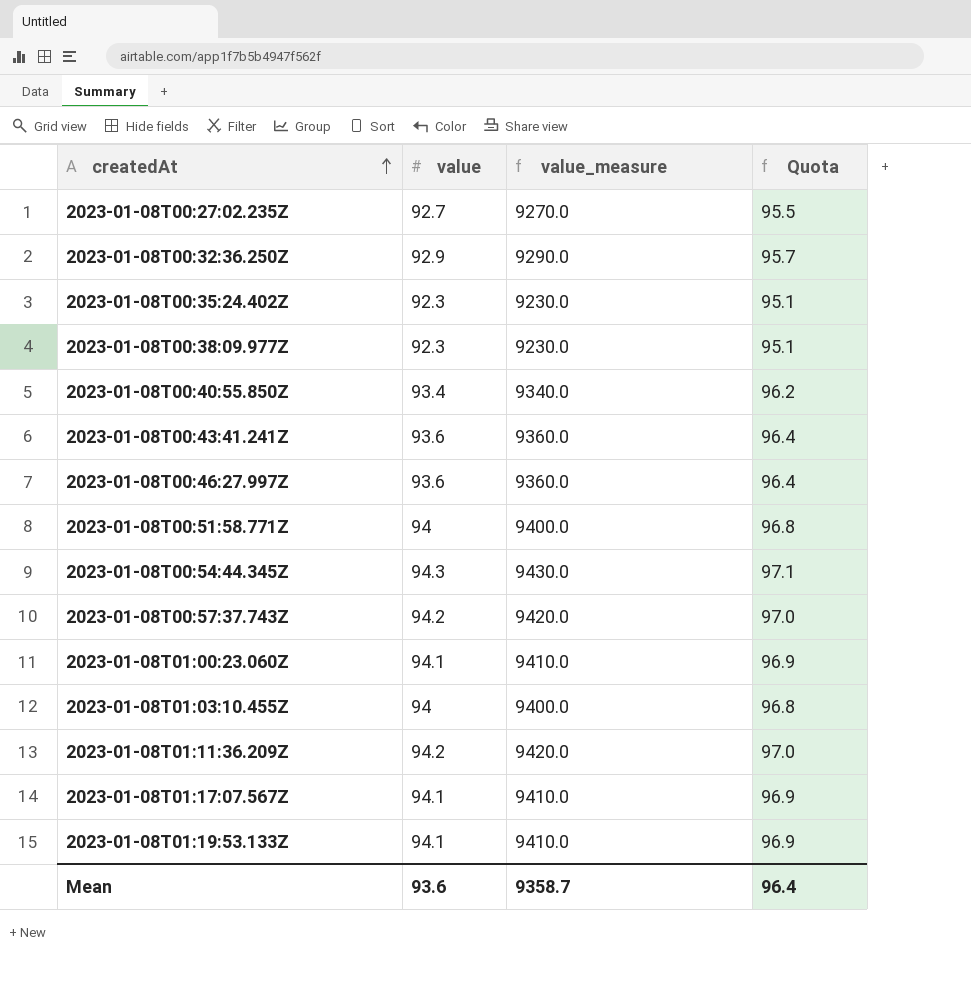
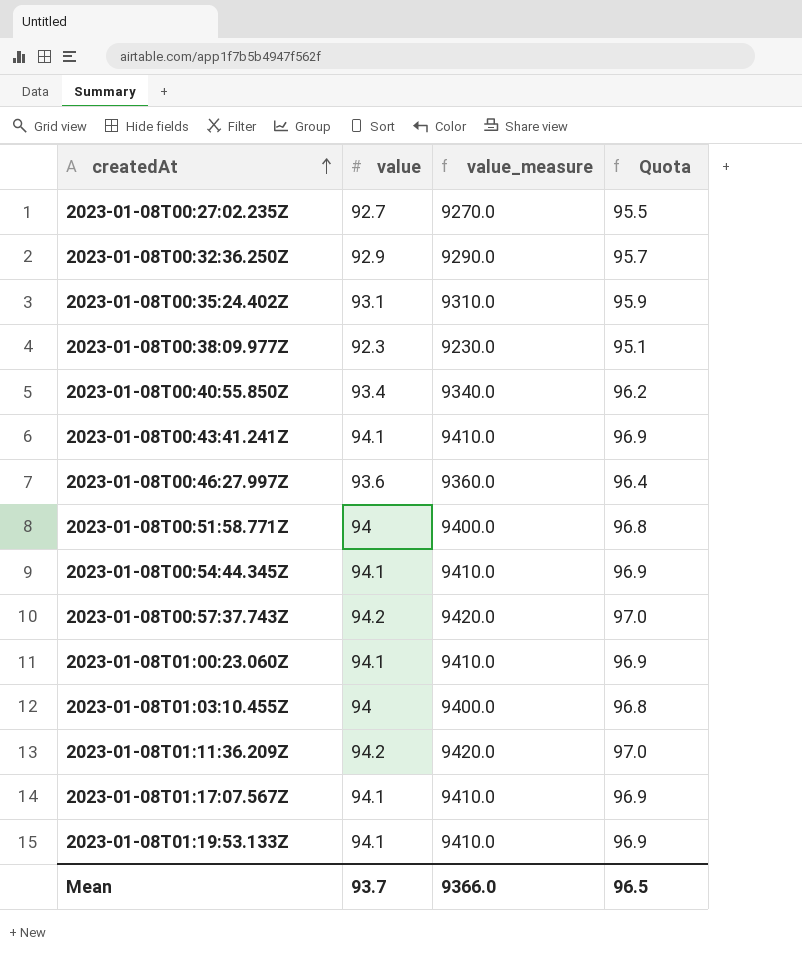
2023-01-08T00:35:24.402Z | value: 92.3 -> 93.1
2023-01-08T00:35:24.402Z | value_measure: 9230.0 -> 9310.0
2023-01-08T00:35:24.402Z | Quota: 95.1 -> 95.9
2023-01-08T00:43:41.241Z | value: 93.6 -> 94.1
2023-01-08T00:43:41.241Z | value_measure: 9360.0 -> 9410.0
2023-01-08T00:43:41.241Z | Quota: 96.4 -> 96.9
2023-01-08T00:54:44.345Z | value: 94.3 -> 94.1
2023-01-08T00:54:44.345Z | value_measure: 9430.0 -> 9410.0
2023-01-08T00:54:44.345Z | Quota: 97.1 -> 96.9
Mean | value: 93.6 -> 93.7
Mean | value_measure: 9358.7 -> 9366.0
Mean | Quota: 96.4 -> 96.5

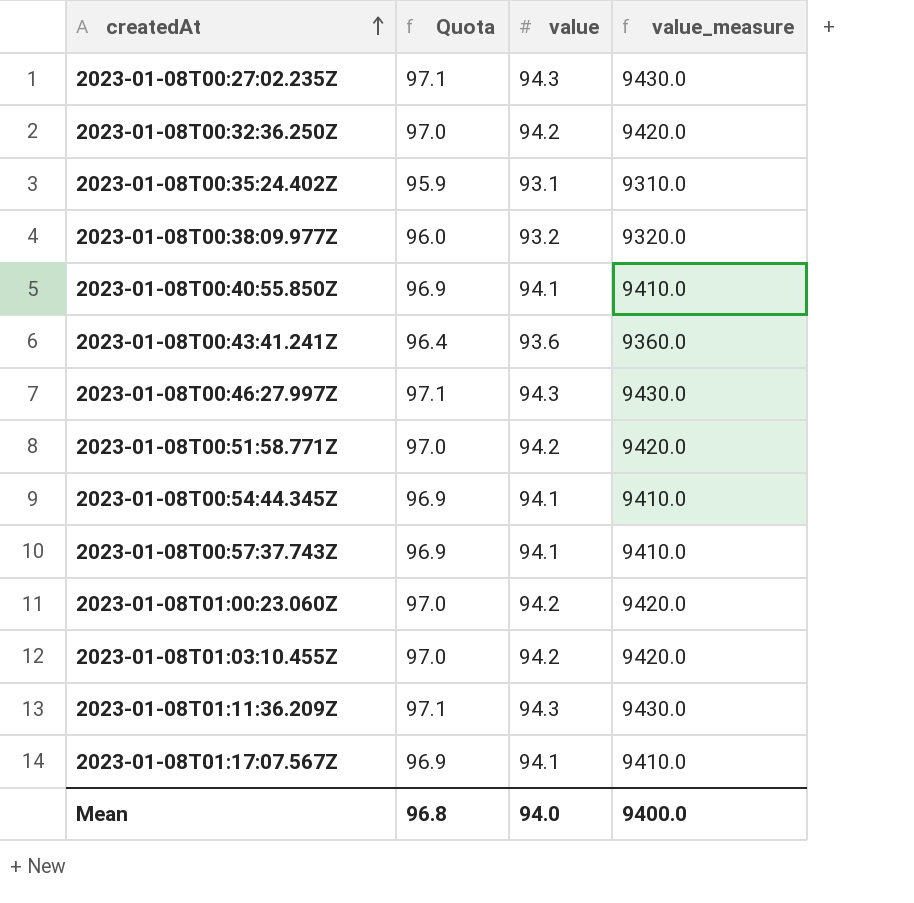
column Quota | position: 4 -> 2
row 2023-01-08T01:19:53.133Z: 94.1 | 9410.0 | 96.9 -> none
2023-01-08T00:27:02.235Z | Quota: 95.5 -> 97.1
2023-01-08T00:27:02.235Z | value: 92.7 -> 94.3
2023-01-08T00:27:02.235Z | value_measure: 9270.0 -> 9430.0
2023-01-08T00:32:36.250Z | Quota: 95.7 -> 97.0
2023-01-08T00:32:36.250Z | value: 92.9 -> 94.2
2023-01-08T00:32:36.250Z | value_measure: 9290.0 -> 9420.0
2023-01-08T00:38:09.977Z | Quota: 95.1 -> 96.0
2023-01-08T00:38:09.977Z | value: 92.3 -> 93.2
2023-01-08T00:38:09.977Z | value_measure: 9230.0 -> 9320.0
2023-01-08T00:40:55.850Z | Quota: 96.2 -> 96.9
2023-01-08T00:40:55.850Z | value: 93.4 -> 94.1
2023-01-08T00:40:55.850Z | value_measure: 9340.0 -> 9410.0
2023-01-08T00:43:41.241Z | Quota: 96.9 -> 96.4
2023-01-08T00:43:41.241Z | value: 94.1 -> 93.6
2023-01-08T00:43:41.241Z | value_measure: 9410.0 -> 9360.0
2023-01-08T00:46:27.997Z | Quota: 96.4 -> 97.1
2023-01-08T00:46:27.997Z | value: 93.6 -> 94.3
2023-01-08T00:46:27.997Z | value_measure: 9360.0 -> 9430.0
2023-01-08T00:51:58.771Z | Quota: 96.8 -> 97.0
2023-01-08T00:51:58.771Z | value: 94 -> 94.2
2023-01-08T00:51:58.771Z | value_measure: 9400.0 -> 9420.0
2023-01-08T00:57:37.743Z | Quota: 97.0 -> 96.9
2023-01-08T00:57:37.743Z | value: 94.2 -> 94.1
2023-01-08T00:57:37.743Z | value_measure: 9420.0 -> 9410.0
2023-01-08T01:00:23.060Z | Quota: 96.9 -> 97.0
2023-01-08T01:00:23.060Z | value: 94.1 -> 94.2
2023-01-08T01:00:23.060Z | value_measure: 9410.0 -> 9420.0
2023-01-08T01:03:10.455Z | Quota: 96.8 -> 97.0
2023-01-08T01:03:10.455Z | value: 94 -> 94.2
2023-01-08T01:03:10.455Z | value_measure: 9400.0 -> 9420.0
2023-01-08T01:11:36.209Z | Quota: 97.0 -> 97.1
2023-01-08T01:11:36.209Z | value: 94.2 -> 94.3
2023-01-08T01:11:36.209Z | value_measure: 9420.0 -> 9430.0
Mean | Quota: 96.5 -> 96.8
Mean | value: 93.7 -> 94.0
Mean | value_measure: 9366.0 -> 9400.0

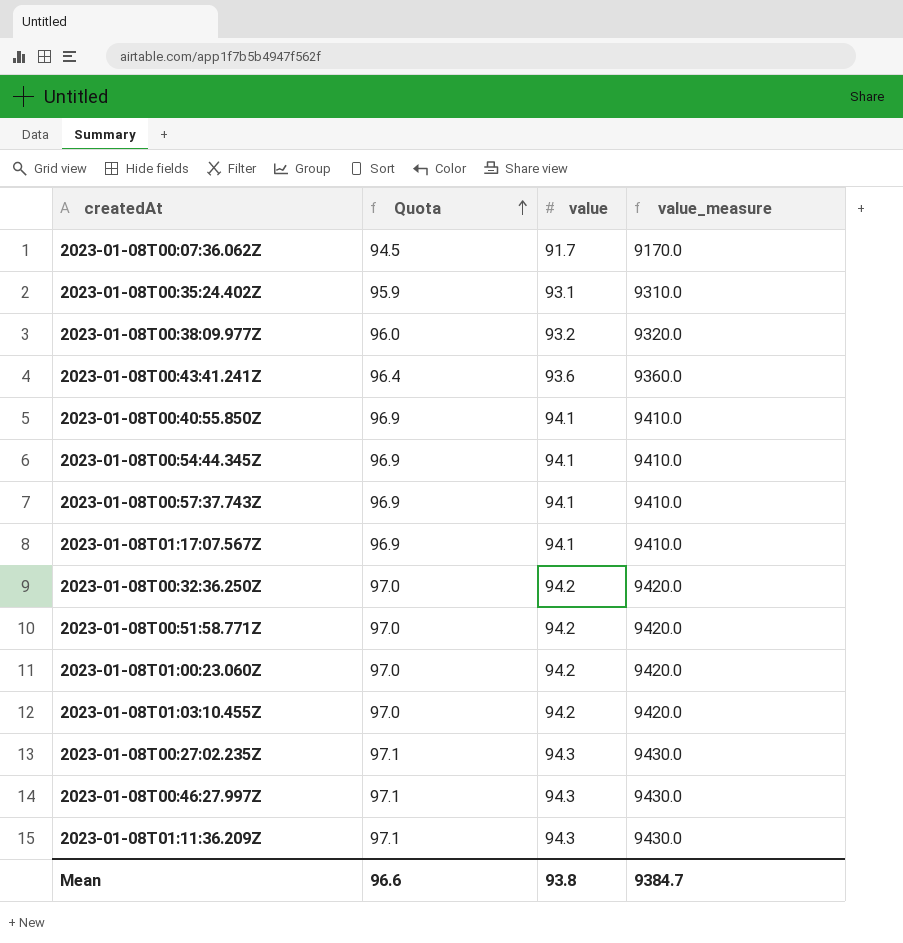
row order: createdAt ascending -> Quota ascending
row 2023-01-08T00:07:36.062Z: none -> 94.5 | 91.7 | 9170.0
Mean | Quota: 96.8 -> 96.6
Mean | value: 94.0 -> 93.8
Mean | value_measure: 9400.0 -> 9384.7

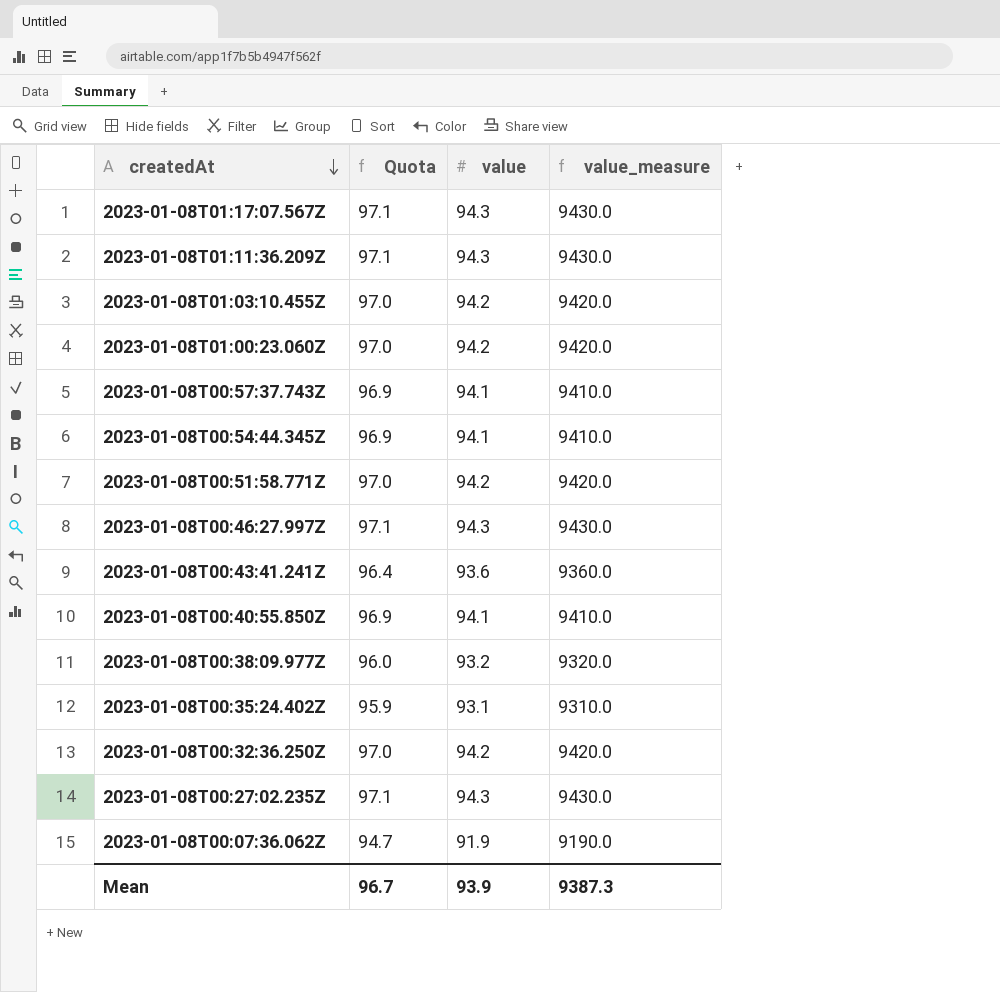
row order: Quota ascending -> createdAt descending
2023-01-08T01:17:07.567Z | Quota: 96.9 -> 97.1
2023-01-08T01:17:07.567Z | value: 94.1 -> 94.3
2023-01-08T01:17:07.567Z | value_measure: 9410.0 -> 9430.0
2023-01-08T00:07:36.062Z | Quota: 94.5 -> 94.7
2023-01-08T00:07:36.062Z | value: 91.7 -> 91.9
2023-01-08T00:07:36.062Z | value_measure: 9170.0 -> 9190.0
Mean | Quota: 96.6 -> 96.7
Mean | value: 93.8 -> 93.9
Mean | value_measure: 9384.7 -> 9387.3

